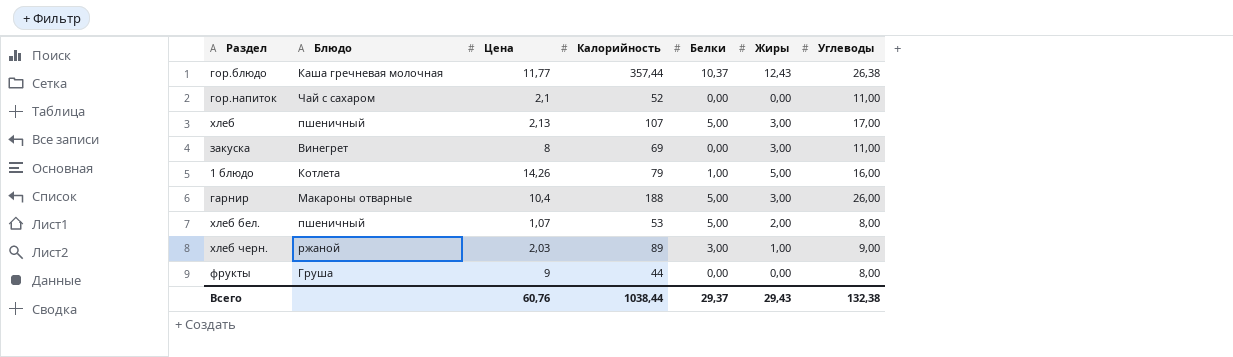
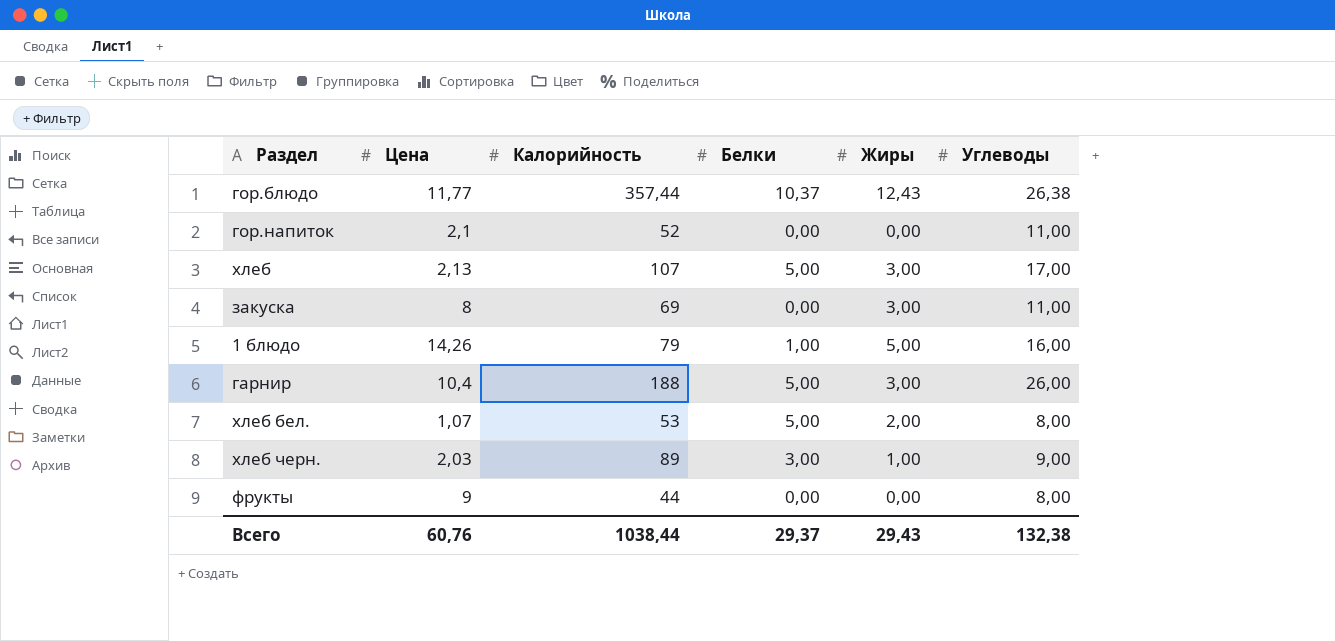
column Блюдо | position: 2 -> none

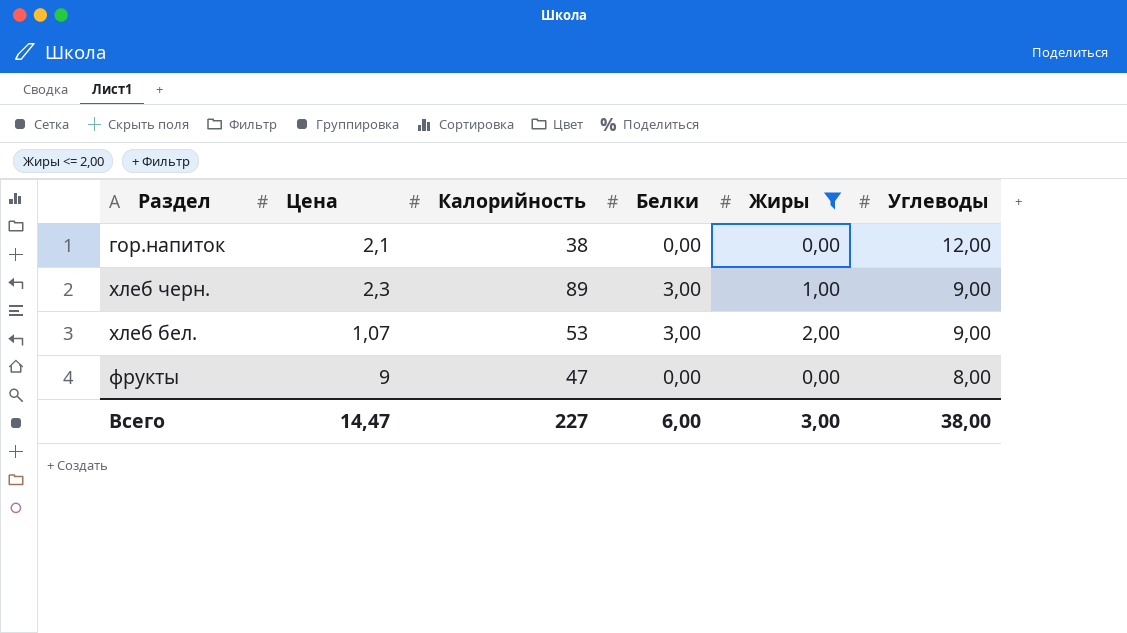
filter: none -> Жиры <= 2,00
row order: none -> Углеводы descending
гор.напиток | Калорийность: 52 -> 38
гор.напиток | Углеводы: 11,00 -> 12,00
хлеб черн. | Цена: 2,03 -> 2,3
хлеб бел. | Белки: 5,00 -> 3,00
хлеб бел. | Углеводы: 8,00 -> 9,00
фрукты | Калорийность: 44 -> 47
Всего | Цена: 60,76 -> 14,47
Всего | Калорийность: 1038,44 -> 227
Всего | Белки: 29,37 -> 6,00
Всего | Жиры: 29,43 -> 3,00
Всего | Углеводы: 132,38 -> 38,00

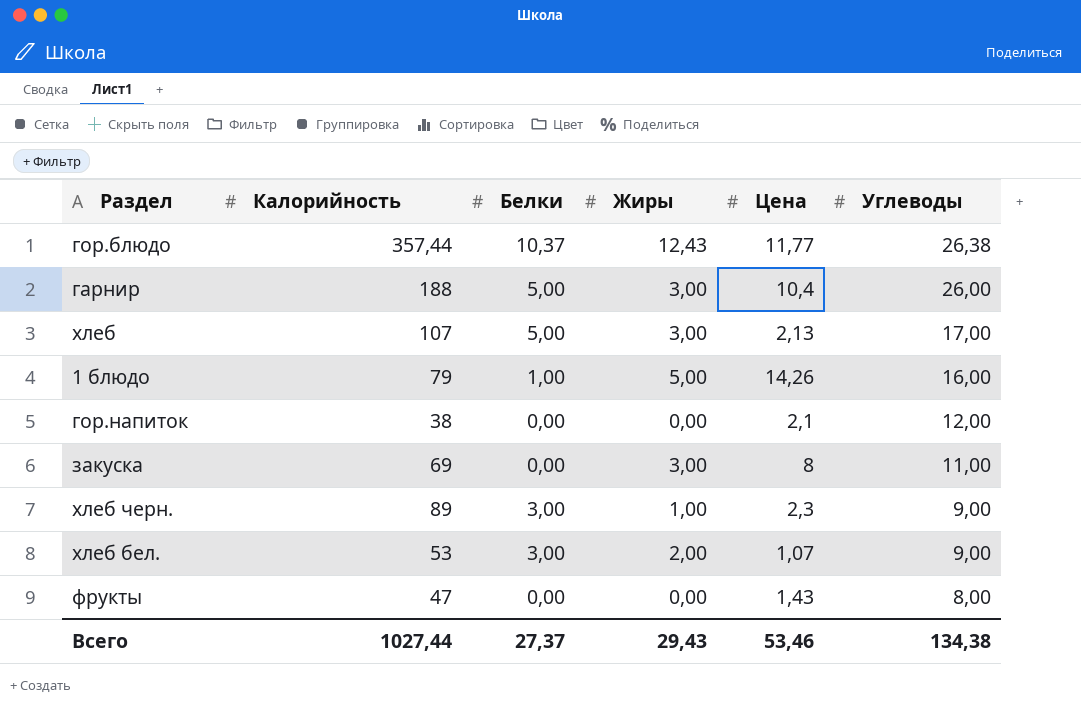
filter: Жиры <= 2,00 -> none
column Цена | position: 2 -> 5
фрукты | Цена: 9 -> 1,43
Всего | Калорийность: 227 -> 1027,44
Всего | Белки: 6,00 -> 27,37
Всего | Жиры: 3,00 -> 29,43
Всего | Цена: 14,47 -> 53,46
Всего | Углеводы: 38,00 -> 134,38

